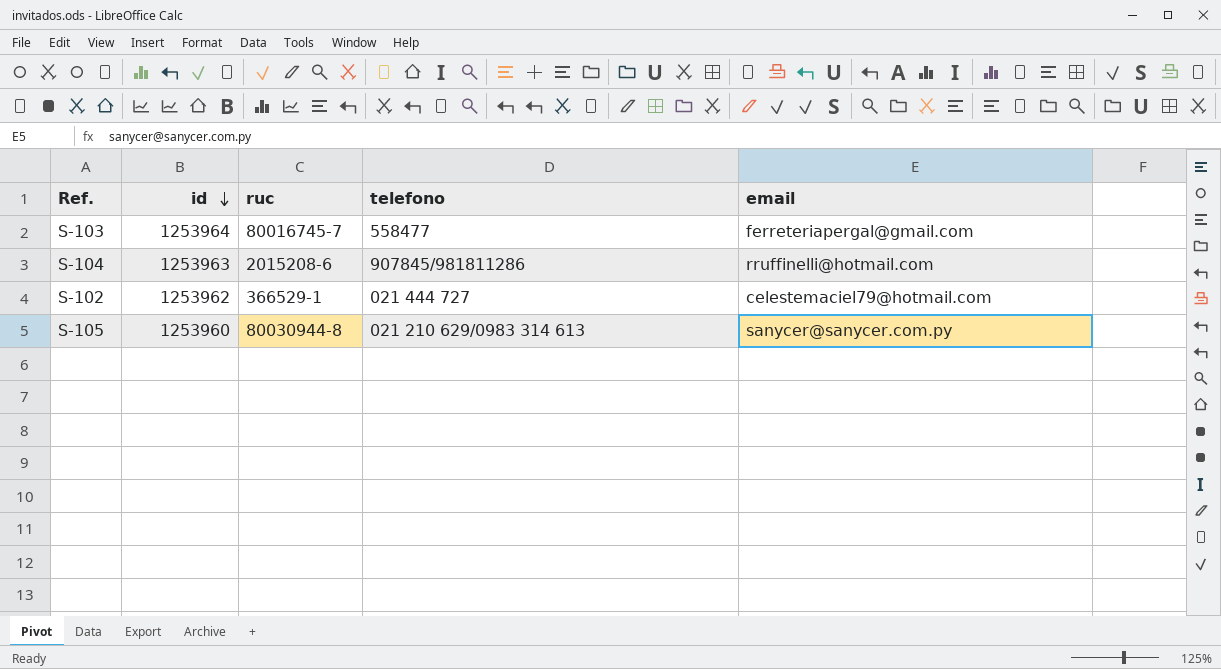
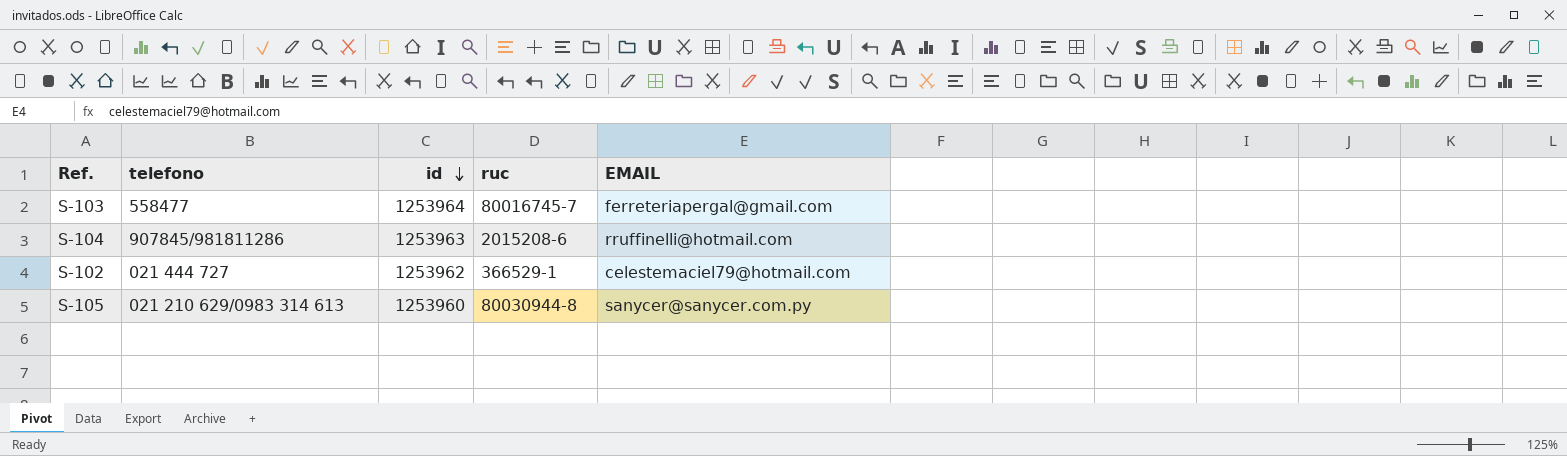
column telefono | position: 4 -> 2
column name: email -> EMAIL

